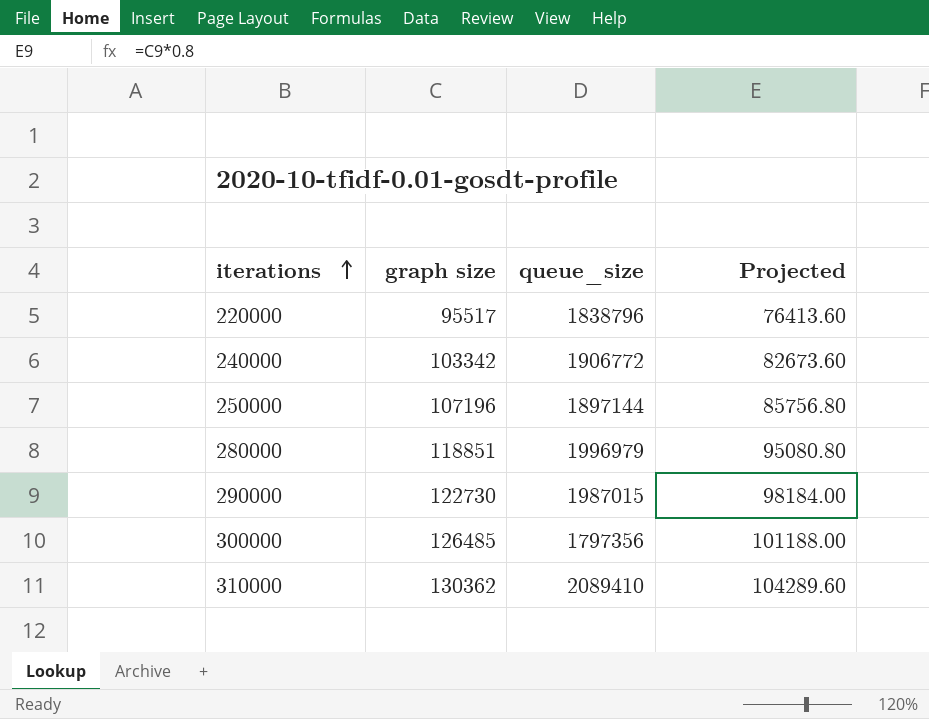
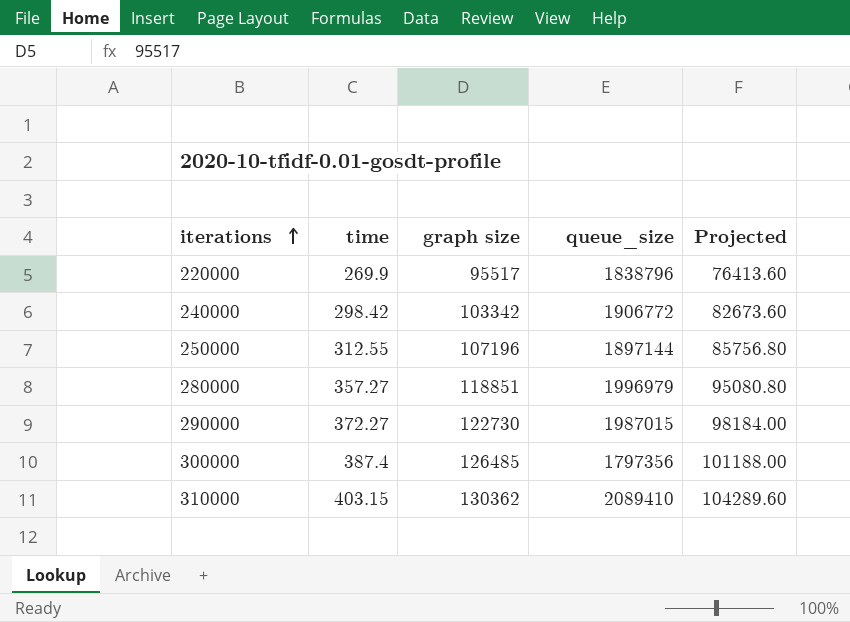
column time | position: none -> 2

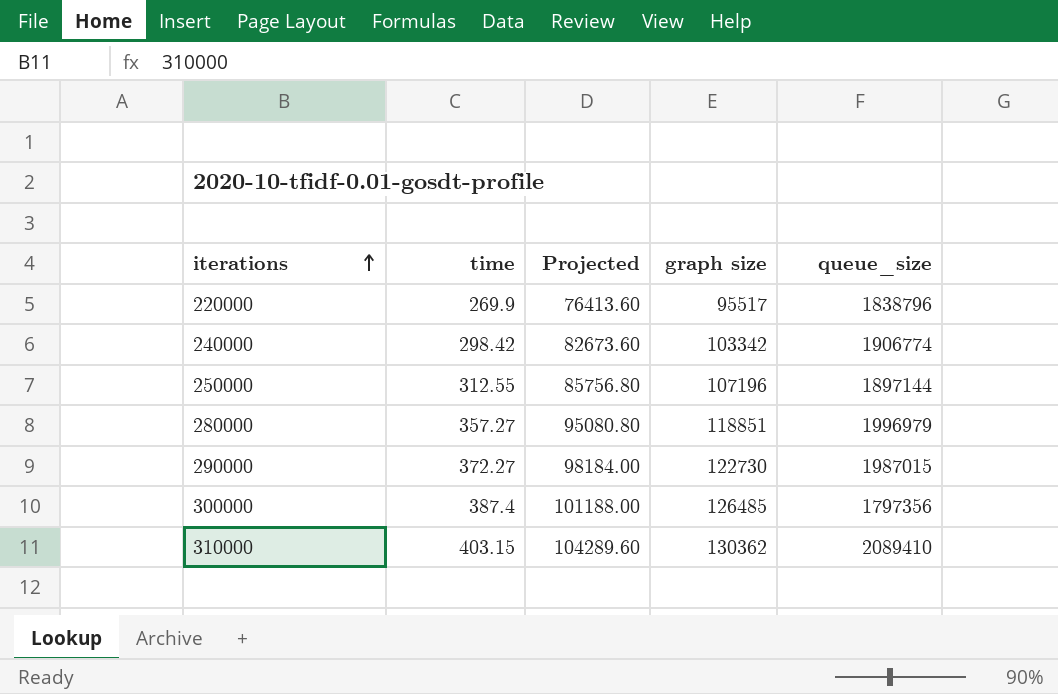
column Projected | position: 5 -> 3
240000 | queue_size: 1906772 -> 1906774

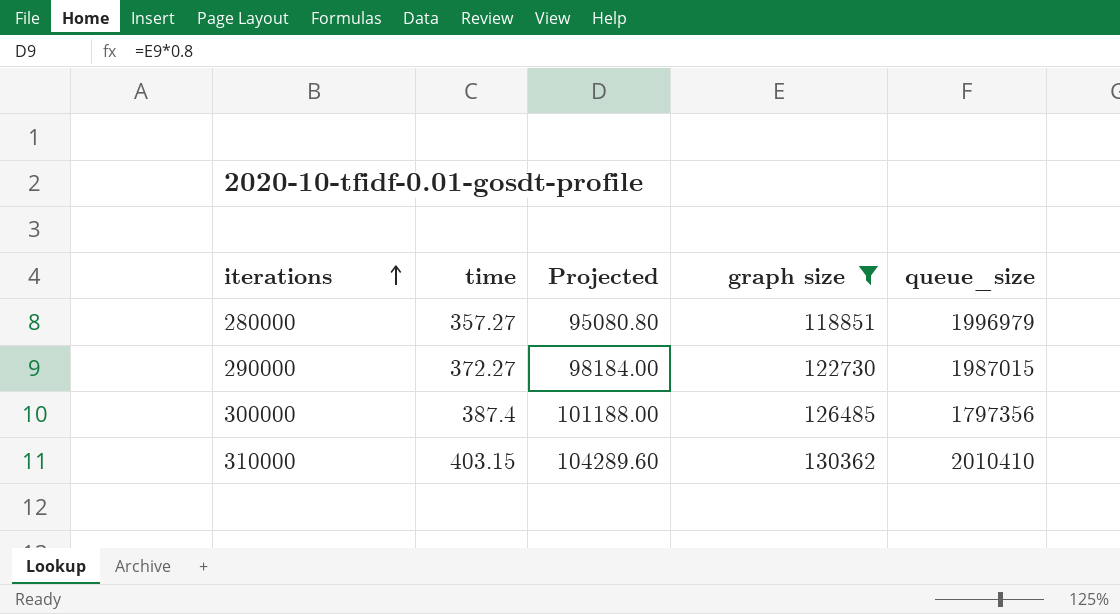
filter: none -> graph size >= 118851
310000 | queue_size: 2089410 -> 2010410

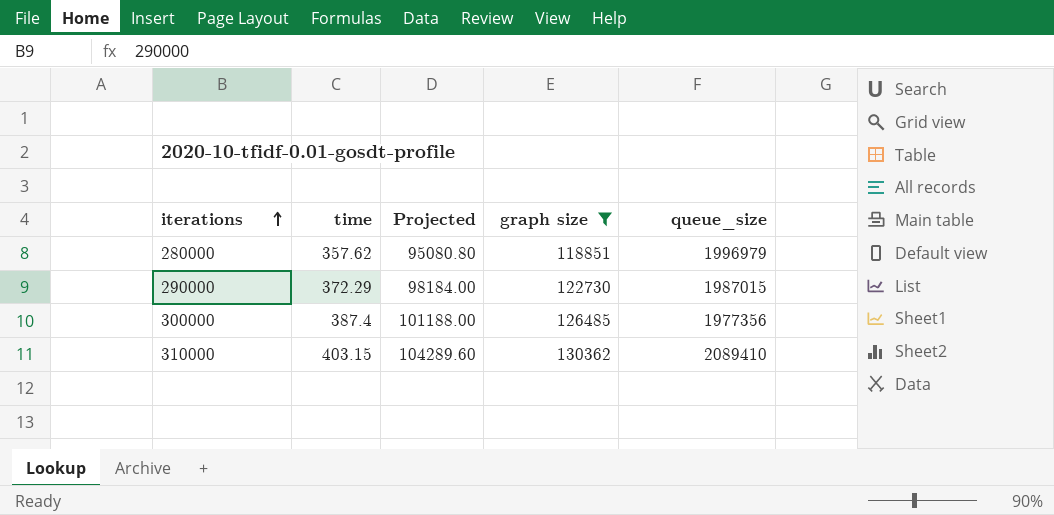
280000 | time: 357.27 -> 357.62
290000 | time: 372.27 -> 372.29
300000 | queue_size: 1797356 -> 1977356
310000 | queue_size: 2010410 -> 2089410

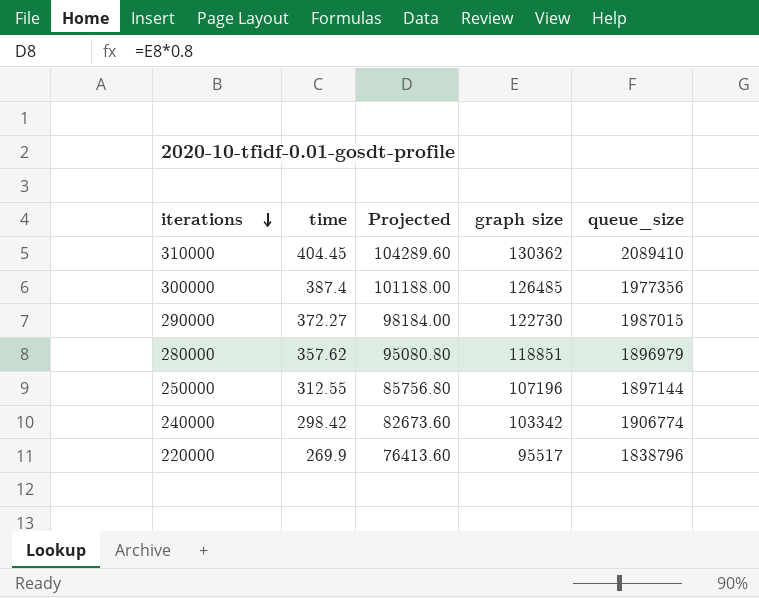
filter: graph size >= 118851 -> none
row order: iterations ascending -> iterations descending
310000 | time: 403.15 -> 404.45
290000 | time: 372.29 -> 372.27
280000 | queue_size: 1996979 -> 1896979

